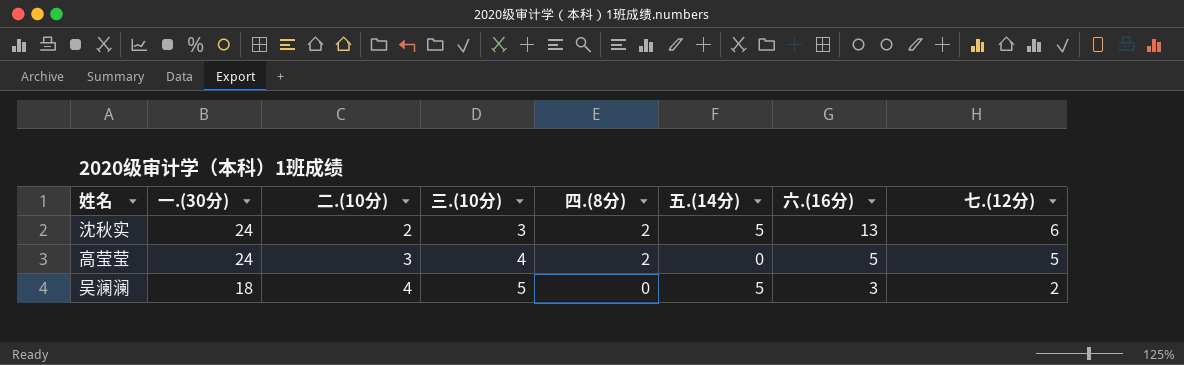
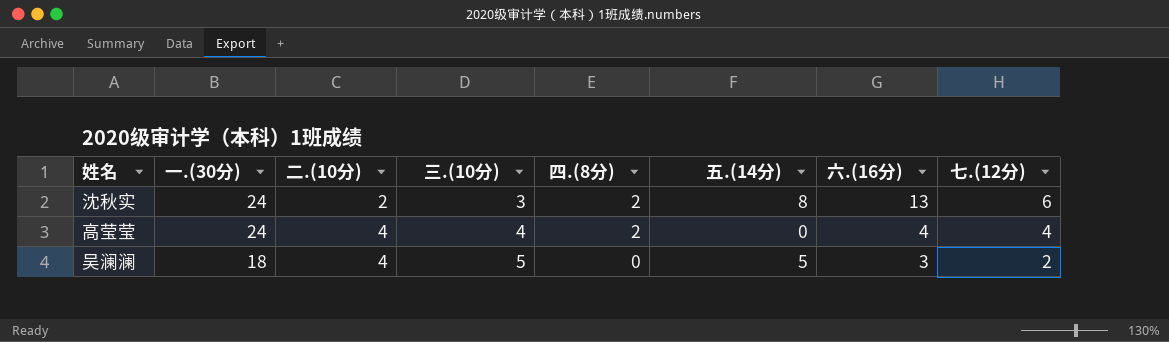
沈秋实 | 五.(14分): 5 -> 8
高莹莹 | 二.(10分): 3 -> 4
高莹莹 | 六.(16分): 5 -> 4
高莹莹 | 七.(12分): 5 -> 4

